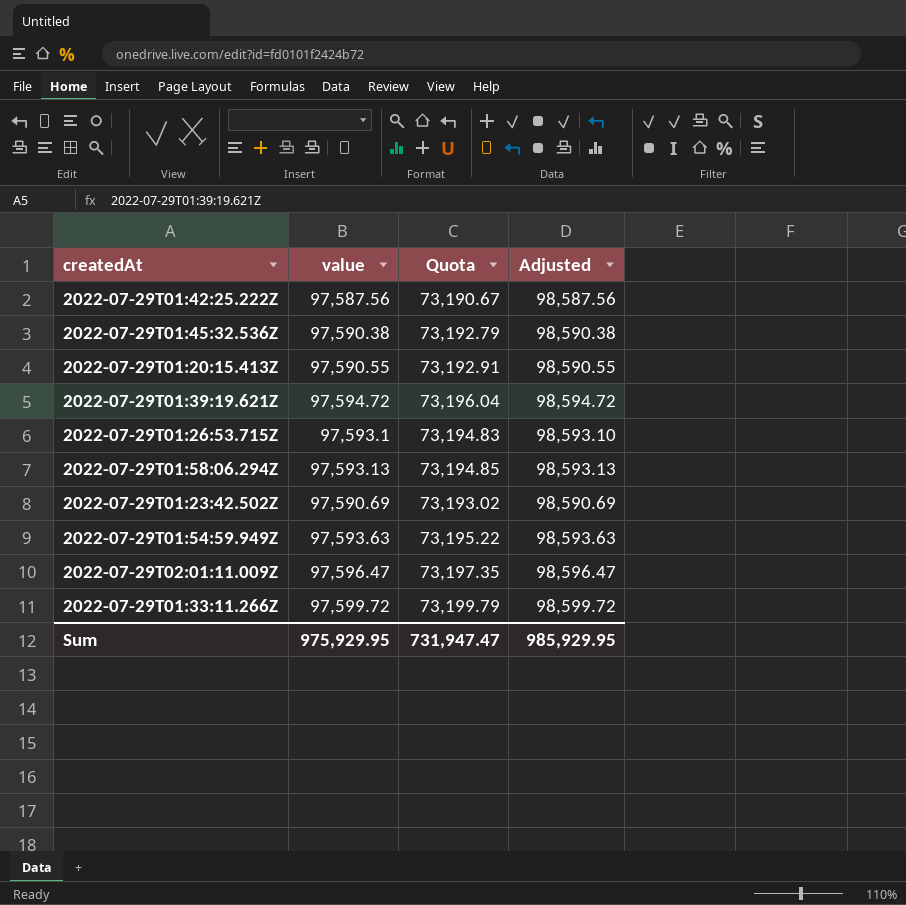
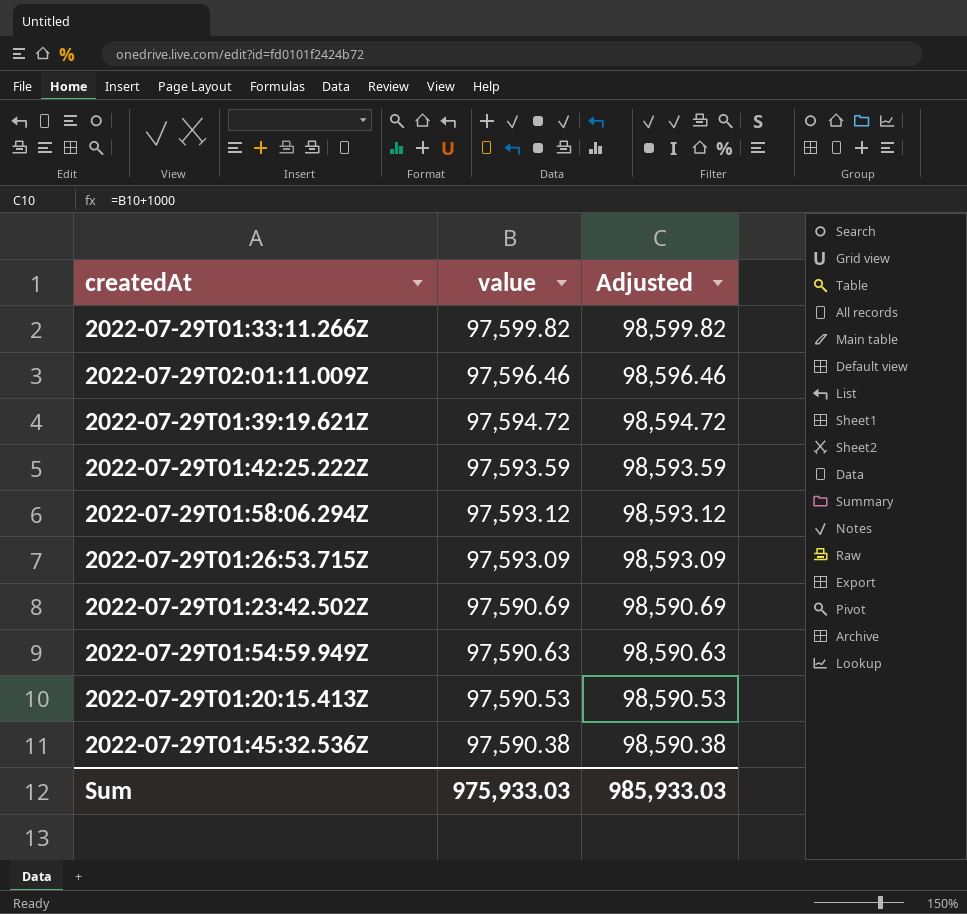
row order: none -> value descending
column Quota | formula: [value] * 0.75 -> none
2022-07-29T01:33:11.266Z | value: 97,599.72 -> 97,599.82
2022-07-29T01:33:11.266Z | Adjusted: 98,599.72 -> 98,599.82
2022-07-29T02:01:11.009Z | value: 97,596.47 -> 97,596.46
2022-07-29T02:01:11.009Z | Adjusted: 98,596.47 -> 98,596.46
2022-07-29T01:42:25.222Z | value: 97,587.56 -> 97,593.59
2022-07-29T01:42:25.222Z | Adjusted: 98,587.56 -> 98,593.59
2022-07-29T01:58:06.294Z | value: 97,593.13 -> 97,593.12
2022-07-29T01:58:06.294Z | Adjusted: 98,593.13 -> 98,593.12
2022-07-29T01:26:53.715Z | value: 97,593.1 -> 97,593.09
2022-07-29T01:26:53.715Z | Adjusted: 98,593.10 -> 98,593.09
2022-07-29T01:54:59.949Z | value: 97,593.63 -> 97,590.63
2022-07-29T01:54:59.949Z | Adjusted: 98,593.63 -> 98,590.63
2022-07-29T01:20:15.413Z | value: 97,590.55 -> 97,590.53
2022-07-29T01:20:15.413Z | Adjusted: 98,590.55 -> 98,590.53
Sum | value: 975,929.95 -> 975,933.03
Sum | Adjusted: 985,929.95 -> 985,933.03

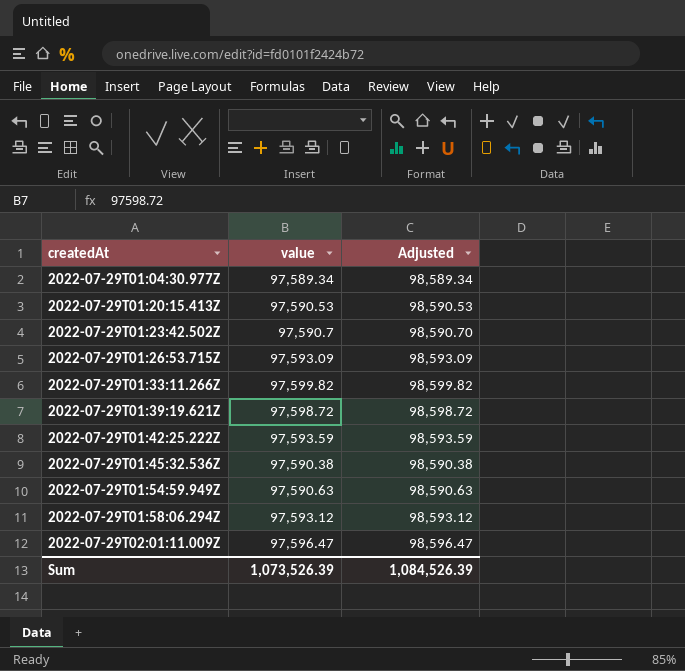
row order: value descending -> createdAt ascending
row 2022-07-29T01:04:30.977Z: none -> 97,589.34 | 98,589.34
2022-07-29T01:23:42.502Z | value: 97,590.69 -> 97,590.7
2022-07-29T01:23:42.502Z | Adjusted: 98,590.69 -> 98,590.70
2022-07-29T01:39:19.621Z | value: 97,594.72 -> 97,598.72
2022-07-29T01:39:19.621Z | Adjusted: 98,594.72 -> 98,598.72
2022-07-29T02:01:11.009Z | value: 97,596.46 -> 97,596.47
2022-07-29T02:01:11.009Z | Adjusted: 98,596.46 -> 98,596.47
Sum | value: 975,933.03 -> 1,073,526.39
Sum | Adjusted: 985,933.03 -> 1,084,526.39

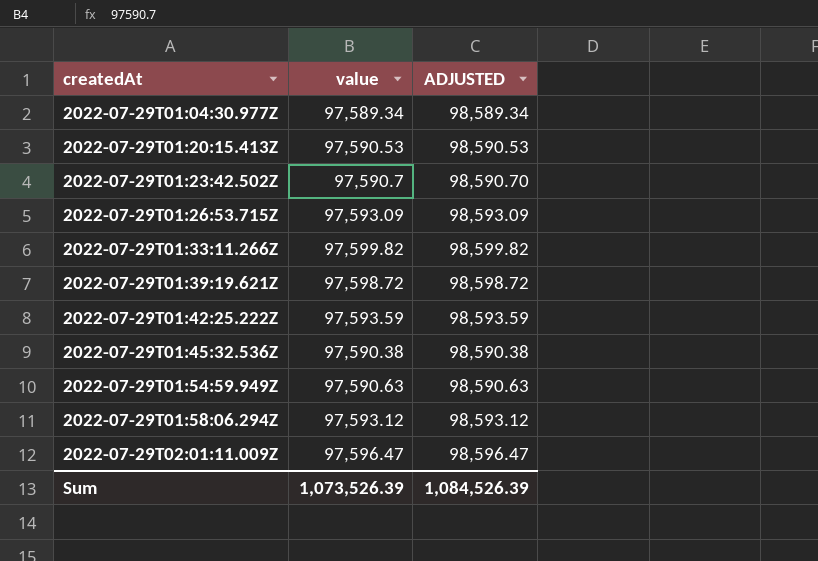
column name: Adjusted -> ADJUSTED

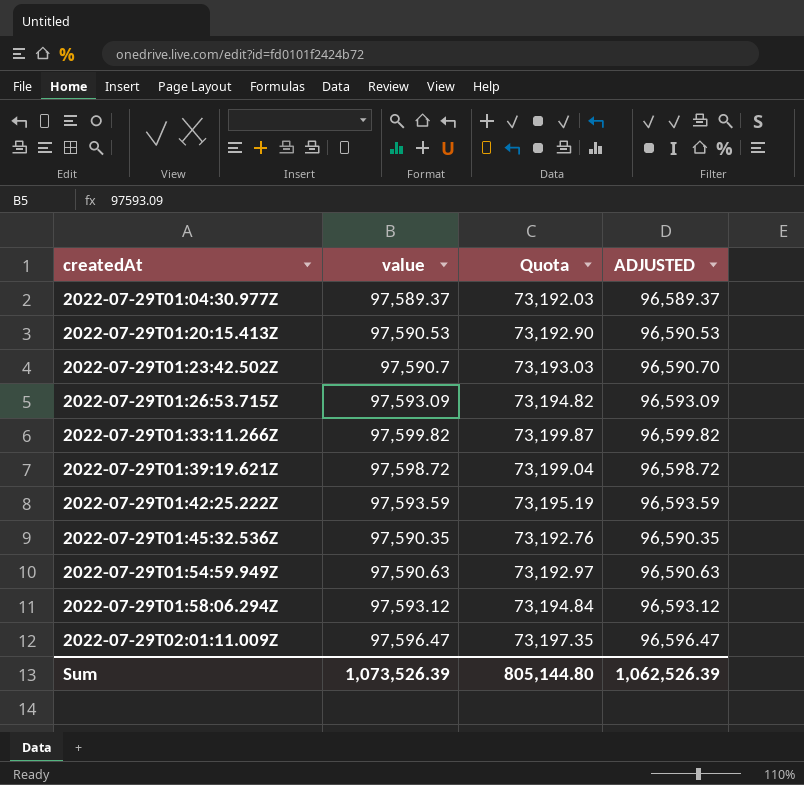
column Quota | formula: none -> [value] * 0.75
column ADJUSTED | formula: [value] + 1000 -> [value] - 1000
2022-07-29T01:04:30.977Z | value: 97,589.34 -> 97,589.37
2022-07-29T01:45:32.536Z | value: 97,590.38 -> 97,590.35
Sum | ADJUSTED: 1,084,526.39 -> 1,062,526.39

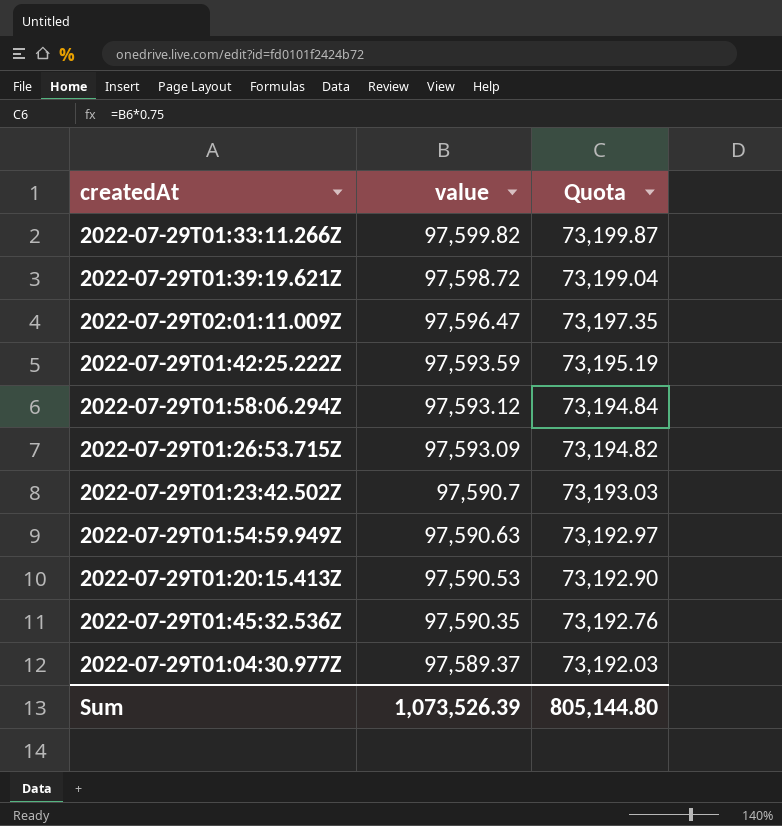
row order: createdAt ascending -> value descending
column ADJUSTED | formula: [value] - 1000 -> none

